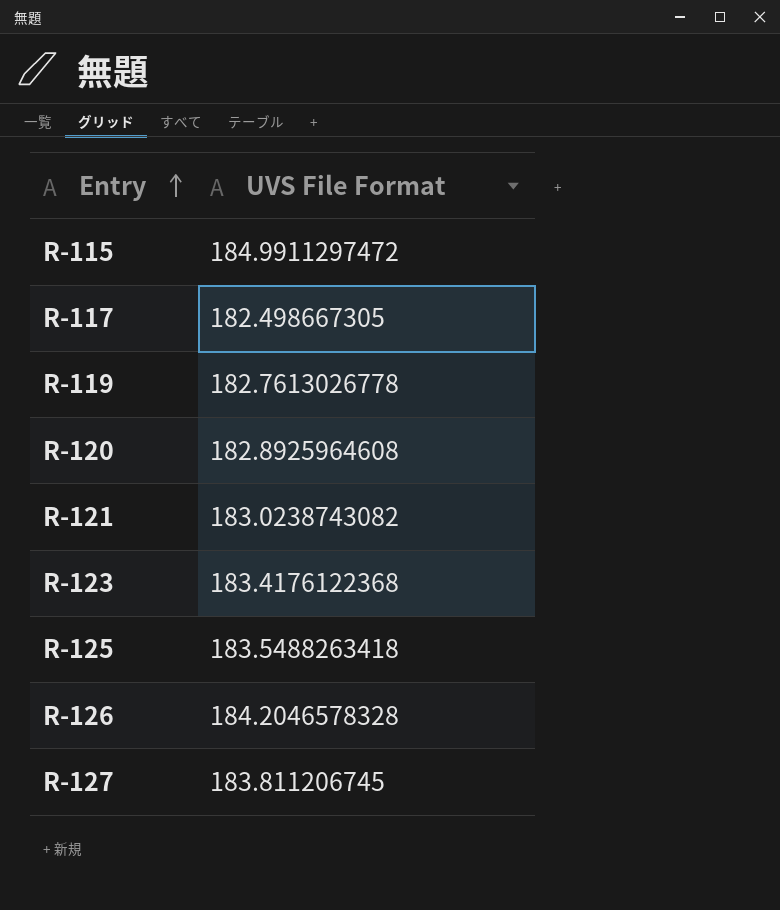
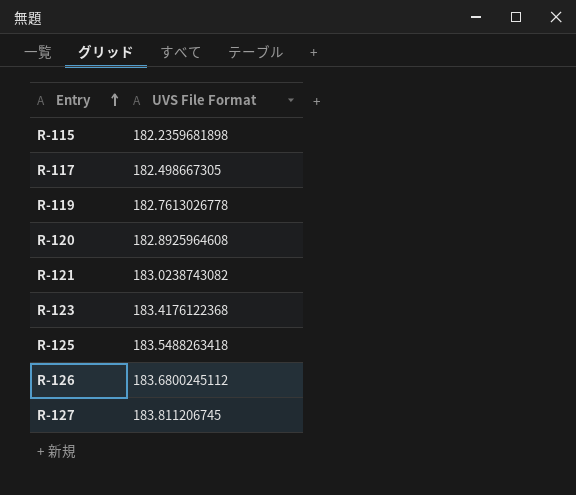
R-115 | UVS File Format: 184.9911297472 -> 182.2359681898
R-126 | UVS File Format: 184.2046578328 -> 183.6800245112

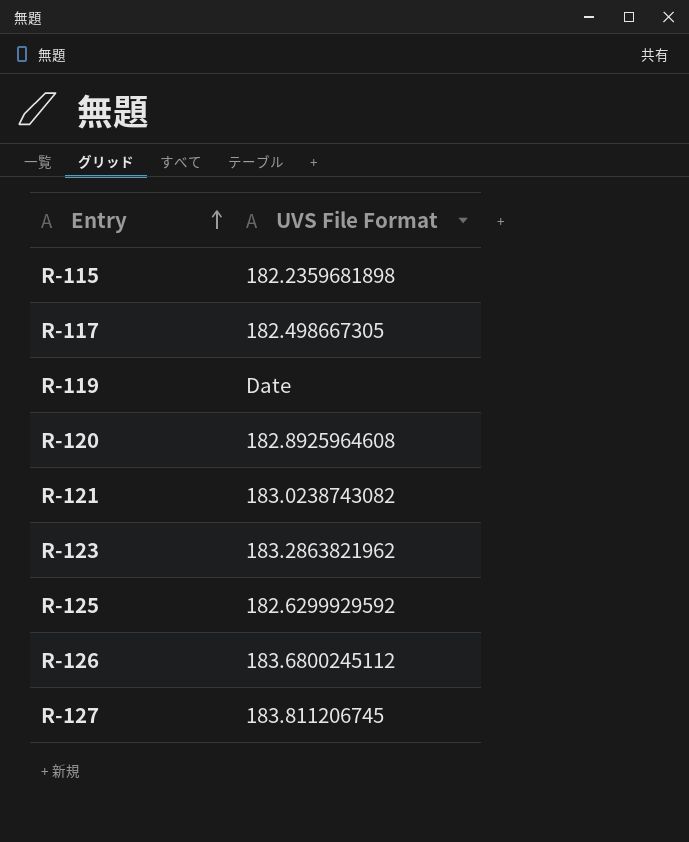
R-119 | UVS File Format: 182.7613026778 -> Date
R-123 | UVS File Format: 183.4176122368 -> 183.2863821962
R-125 | UVS File Format: 183.5488263418 -> 182.6299929592

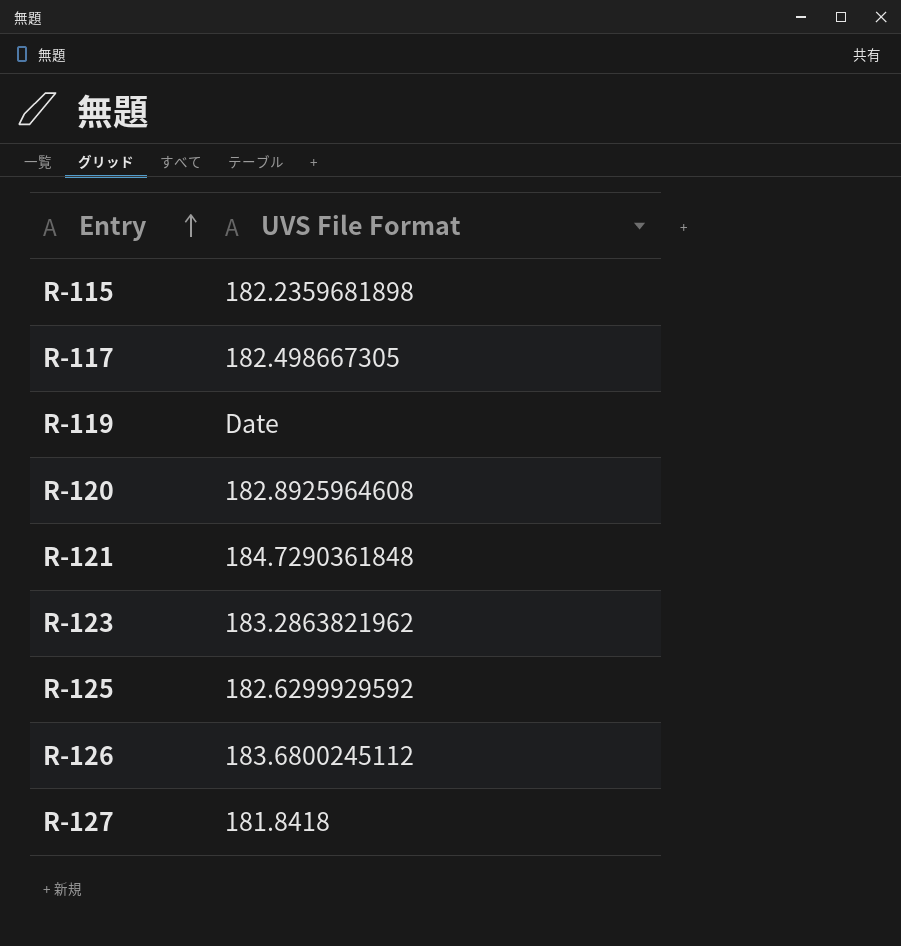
R-121 | UVS File Format: 183.0238743082 -> 184.7290361848
R-127 | UVS File Format: 183.811206745 -> 181.8418

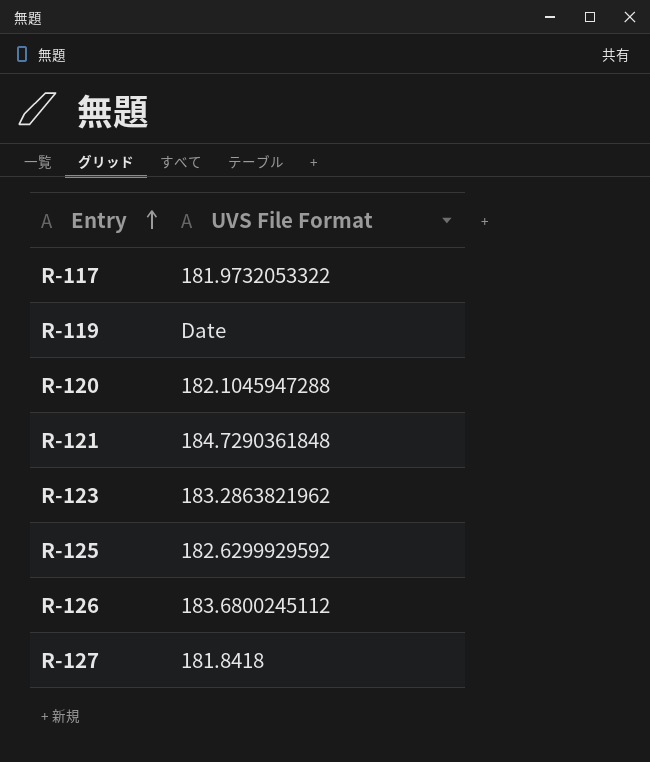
row R-115: 182.2359681898 -> none
R-117 | UVS File Format: 182.498667305 -> 181.9732053322
R-120 | UVS File Format: 182.8925964608 -> 182.1045947288

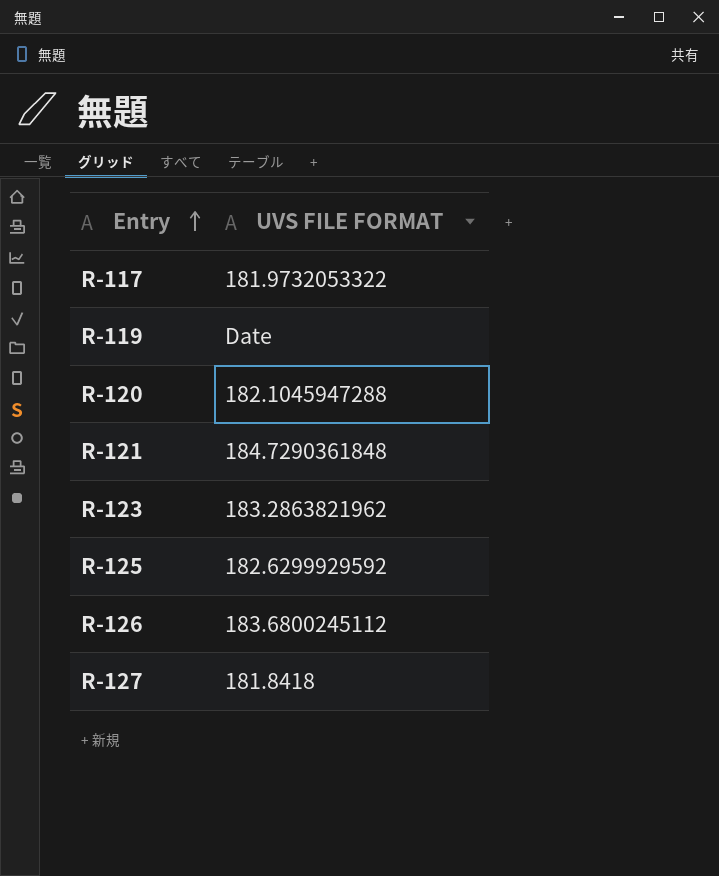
column name: UVS File Format -> UVS FILE FORMAT

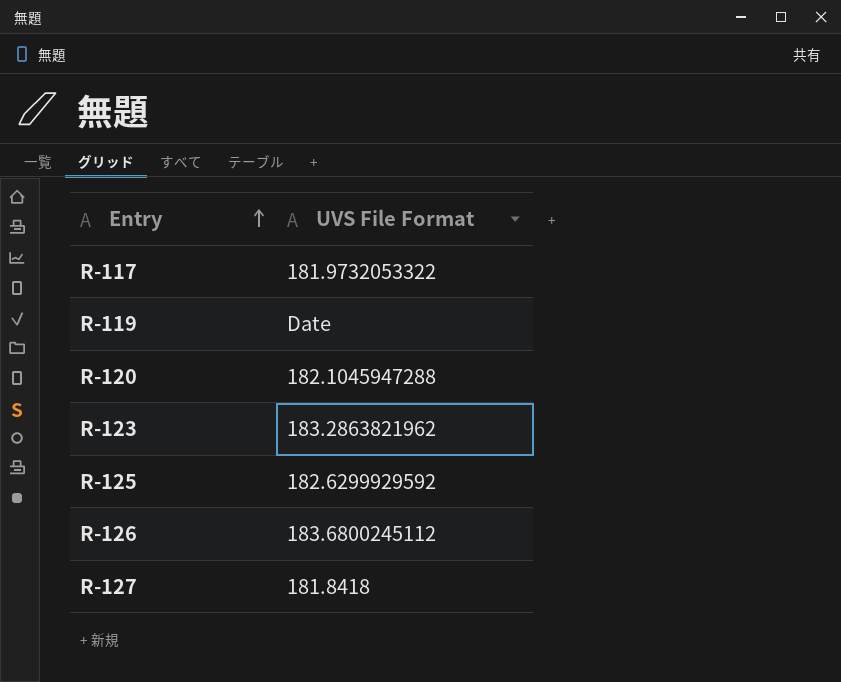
column name: UVS FILE FORMAT -> UVS File Format
row R-121: 184.7290361848 -> none

